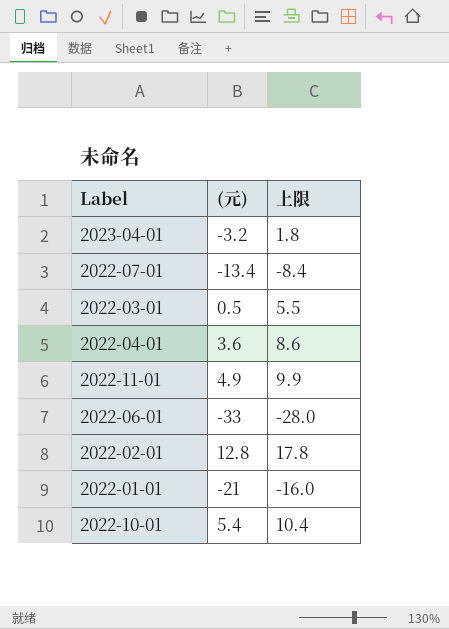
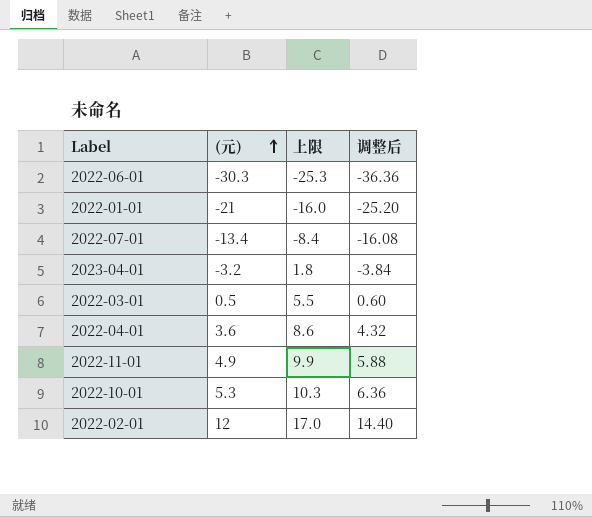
row order: none -> (元) ascending
column 调整后 | formula: none -> [(元)] * 1.2
2022-06-01 | (元): -33 -> -30.3
2022-06-01 | 上限: -28.0 -> -25.3
2022-10-01 | (元): 5.4 -> 5.3
2022-10-01 | 上限: 10.4 -> 10.3
2022-02-01 | (元): 12.8 -> 12
2022-02-01 | 上限: 17.8 -> 17.0

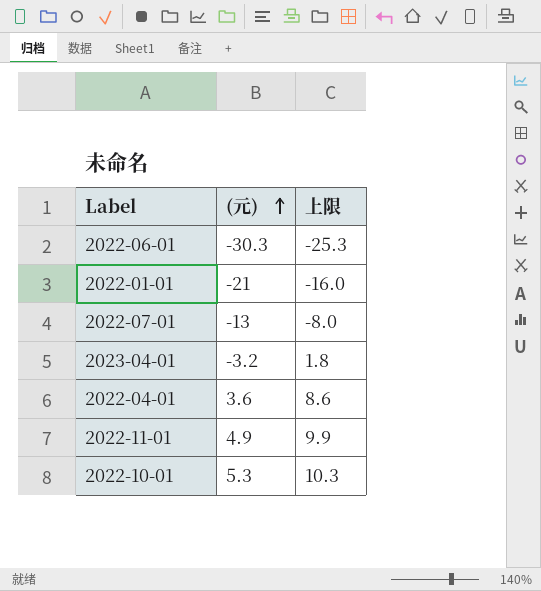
column 调整后 | formula: [(元)] * 1.2 -> none
row 2022-03-01: 0.5 | 5.5 | 0.60 -> none
row 2022-02-01: 12 | 17.0 | 14.40 -> none
2022-07-01 | (元): -13.4 -> -13
2022-07-01 | 上限: -8.4 -> -8.0

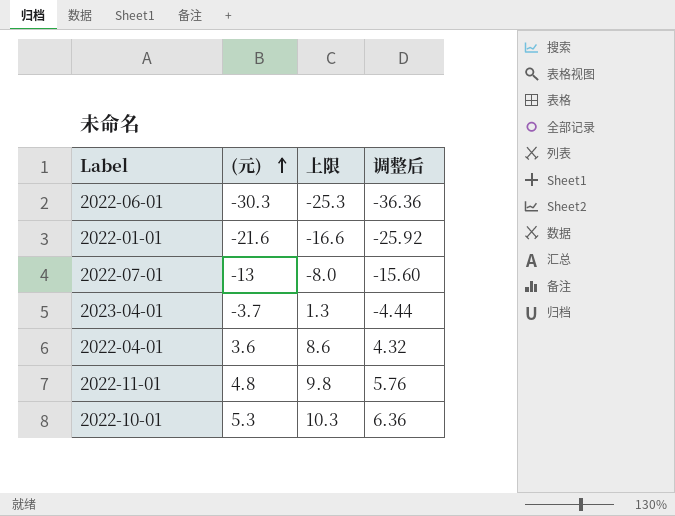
column 调整后 | formula: none -> [(元)] * 1.2
2022-01-01 | (元): -21 -> -21.6
2022-01-01 | 上限: -16.0 -> -16.6
2023-04-01 | (元): -3.2 -> -3.7
2023-04-01 | 上限: 1.8 -> 1.3
2022-11-01 | (元): 4.9 -> 4.8
2022-11-01 | 上限: 9.9 -> 9.8

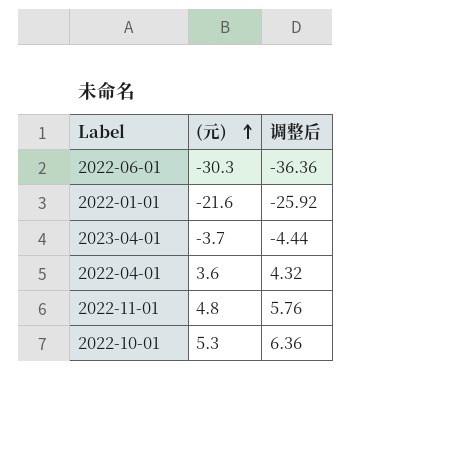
column 上限 | formula: [(元)] + 5 -> none
row 2022-07-01: -13 | -8.0 | -15.60 -> none

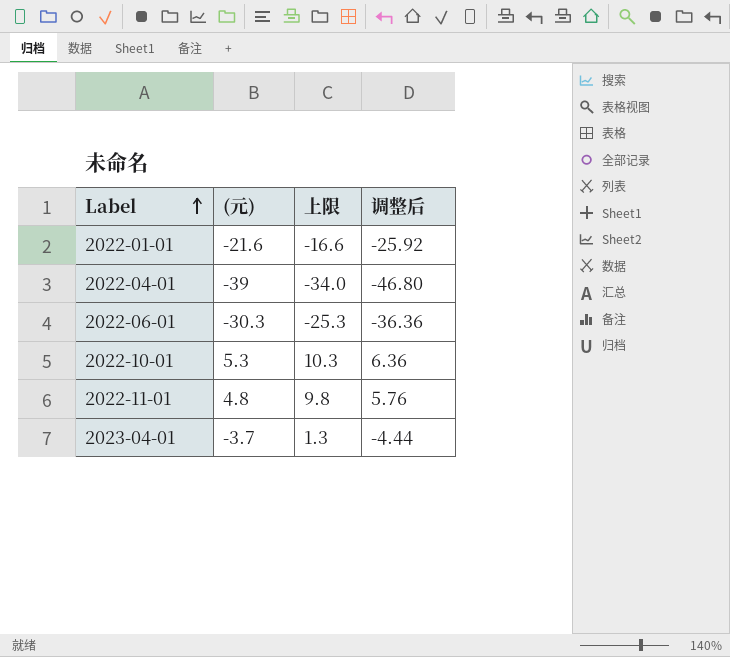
row order: (元) ascending -> Label ascending
column 上限 | formula: none -> [(元)] + 5
2022-04-01 | (元): 3.6 -> -39
2022-04-01 | 调整后: 4.32 -> -46.80

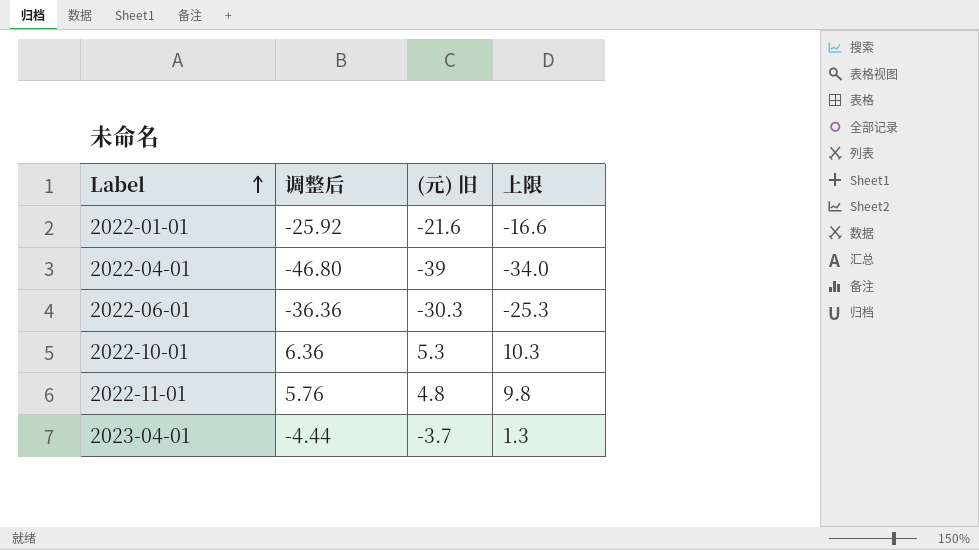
column 调整后 | position: 4 -> 2
column name: (元) -> (元) 旧

